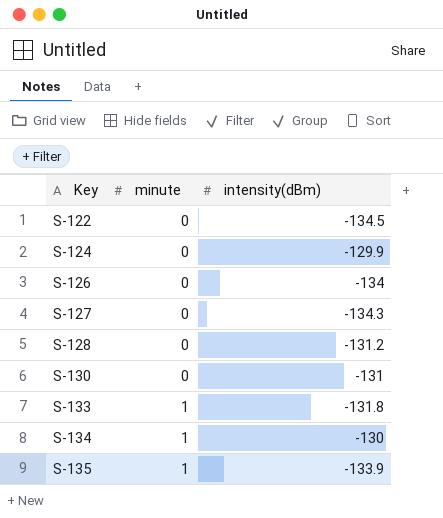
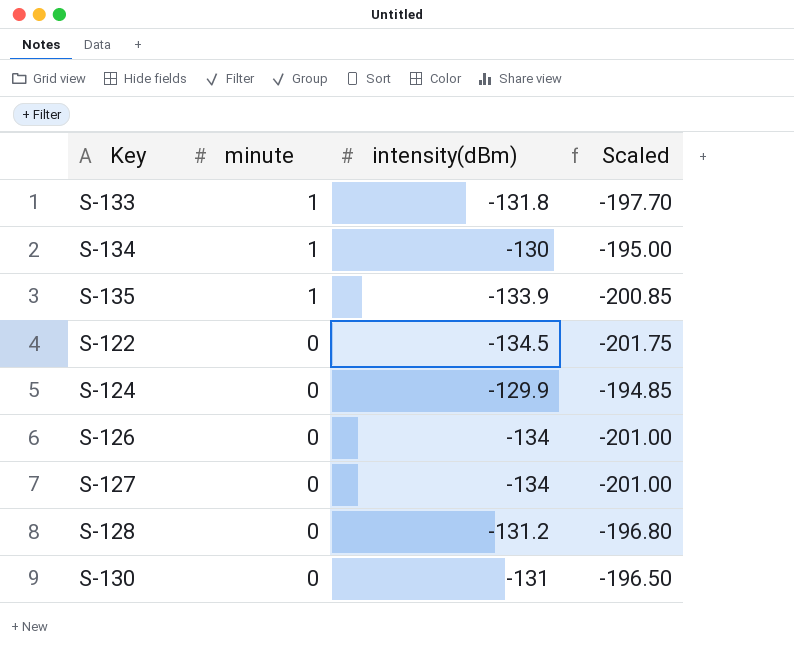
row order: Key ascending -> minute descending
column Scaled | formula: none -> [intensity(dBm)] * 1.5
S-127 | intensity(dBm): -134.3 -> -134

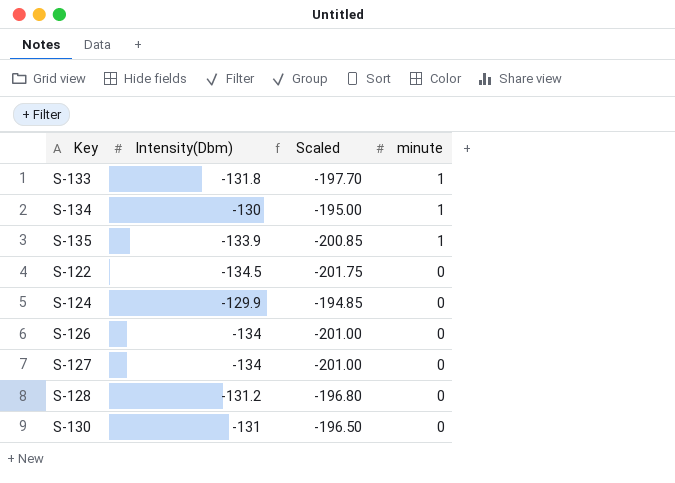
column name: intensity(dBm) -> Intensity(Dbm)
column minute | position: 2 -> 4

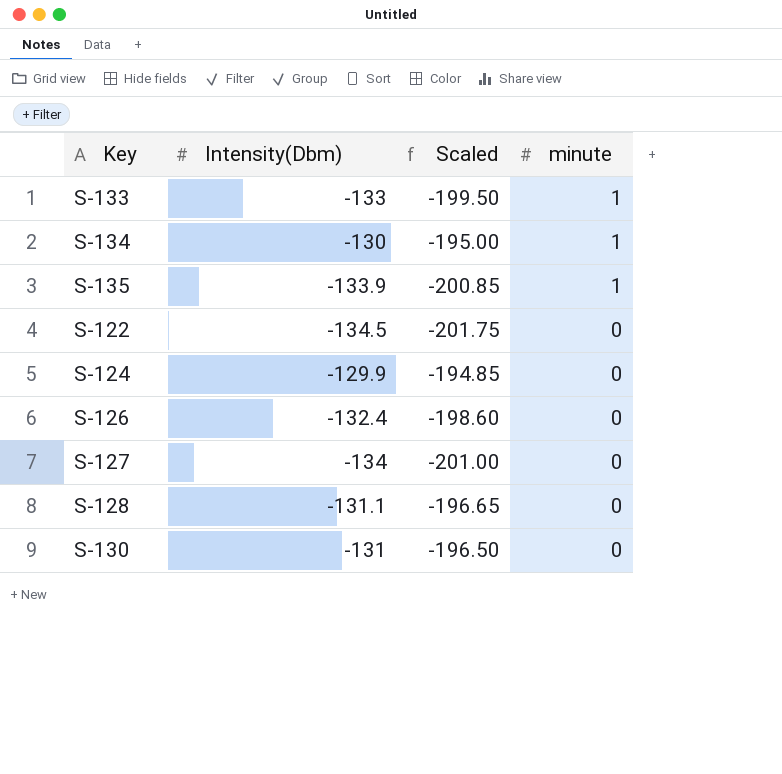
S-133 | Intensity(Dbm): -131.8 -> -133
S-133 | Scaled: -197.70 -> -199.50
S-126 | Intensity(Dbm): -134 -> -132.4
S-126 | Scaled: -201.00 -> -198.60
S-128 | Intensity(Dbm): -131.2 -> -131.1
S-128 | Scaled: -196.80 -> -196.65

